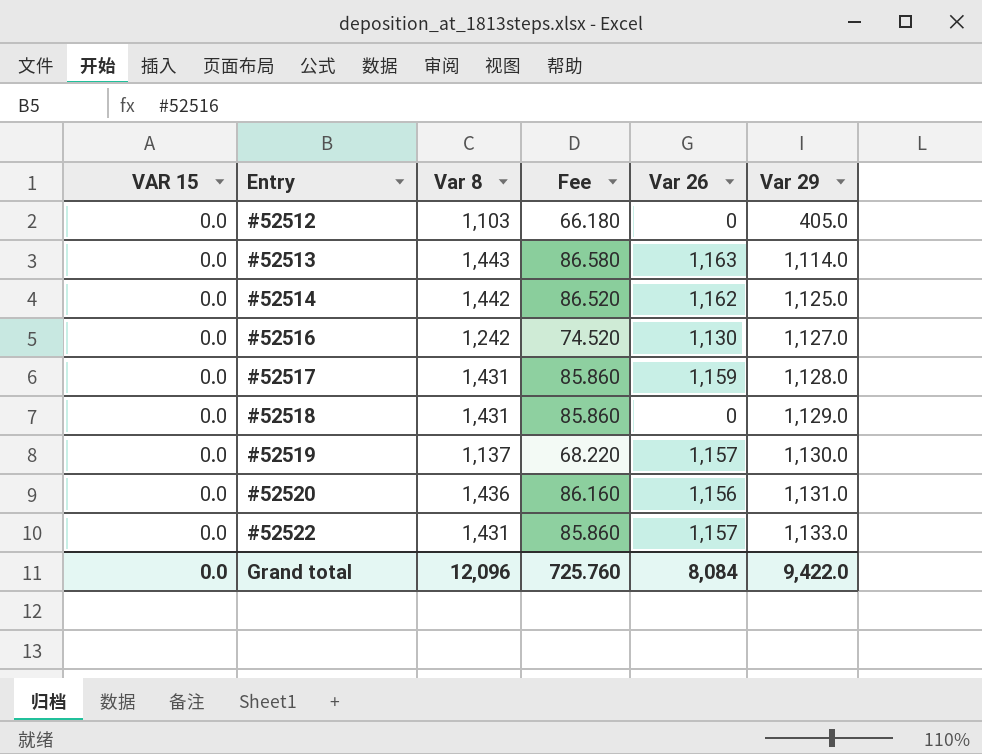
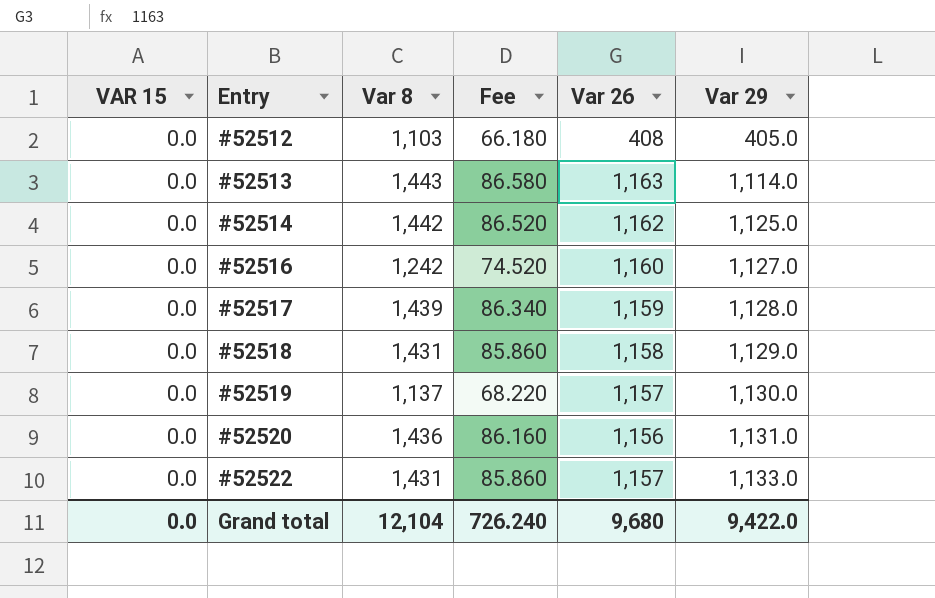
#52512 | Var 26: 0 -> 408
#52516 | Var 26: 1,130 -> 1,160
#52517 | Var 8: 1,431 -> 1,439
#52517 | Fee: 85.860 -> 86.340
#52518 | Var 26: 0 -> 1,158
Grand total | Var 8: 12,096 -> 12,104
Grand total | Fee: 725.760 -> 726.240
Grand total | Var 26: 8,084 -> 9,680

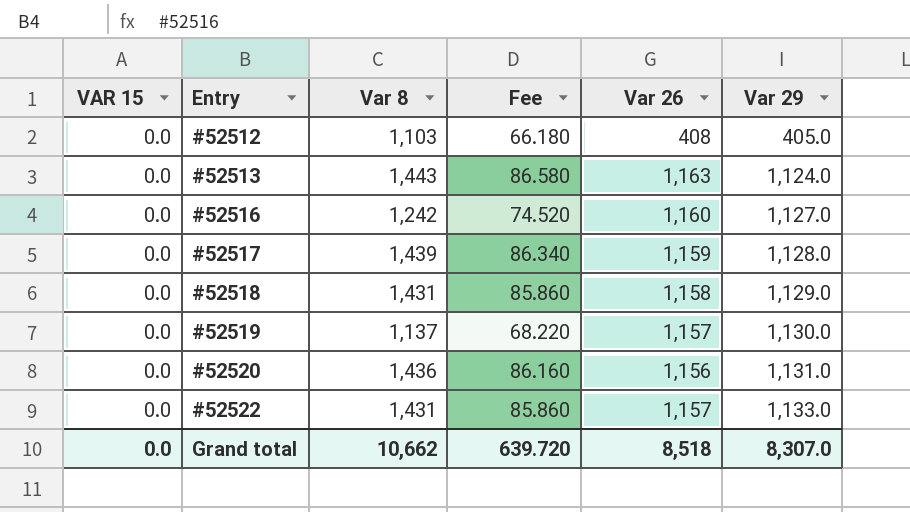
row #52514: 0.0 | 1,442 | 86.520 | 1,162 | 1,125.0 -> none
#52513 | Var 29: 1,114.0 -> 1,124.0
Grand total | Var 8: 12,104 -> 10,662
Grand total | Fee: 726.240 -> 639.720
Grand total | Var 26: 9,680 -> 8,518
Grand total | Var 29: 9,422.0 -> 8,307.0

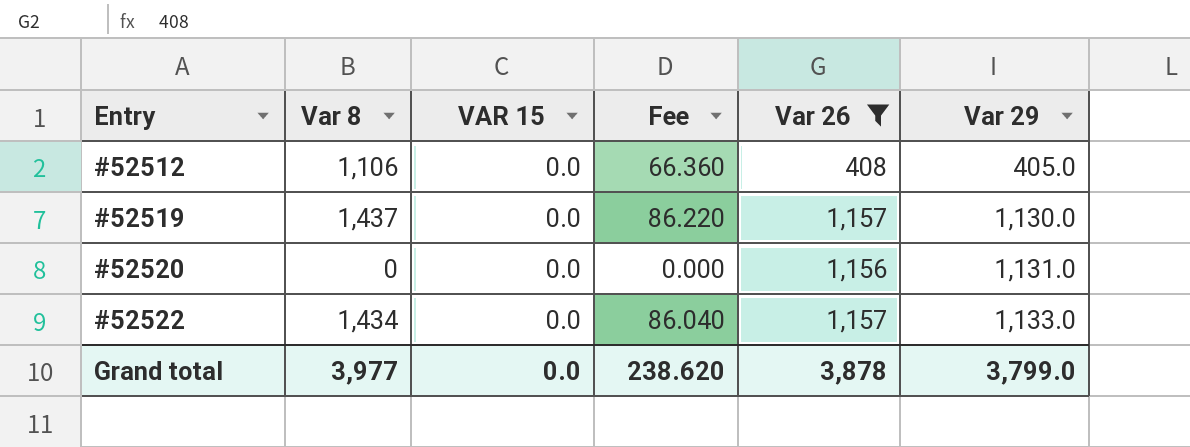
filter: none -> Var 26 <= 1,157
column VAR 15 | position: 1 -> 3
#52512 | Var 8: 1,103 -> 1,106
#52512 | Fee: 66.180 -> 66.360
#52519 | Var 8: 1,137 -> 1,437
#52519 | Fee: 68.220 -> 86.220
#52520 | Var 8: 1,436 -> 0
#52520 | Fee: 86.160 -> 0.000
#52522 | Var 8: 1,431 -> 1,434
#52522 | Fee: 85.860 -> 86.040
Grand total | Var 8: 10,662 -> 3,977
Grand total | Fee: 639.720 -> 238.620
Grand total | Var 26: 8,518 -> 3,878
Grand total | Var 29: 8,307.0 -> 3,799.0

